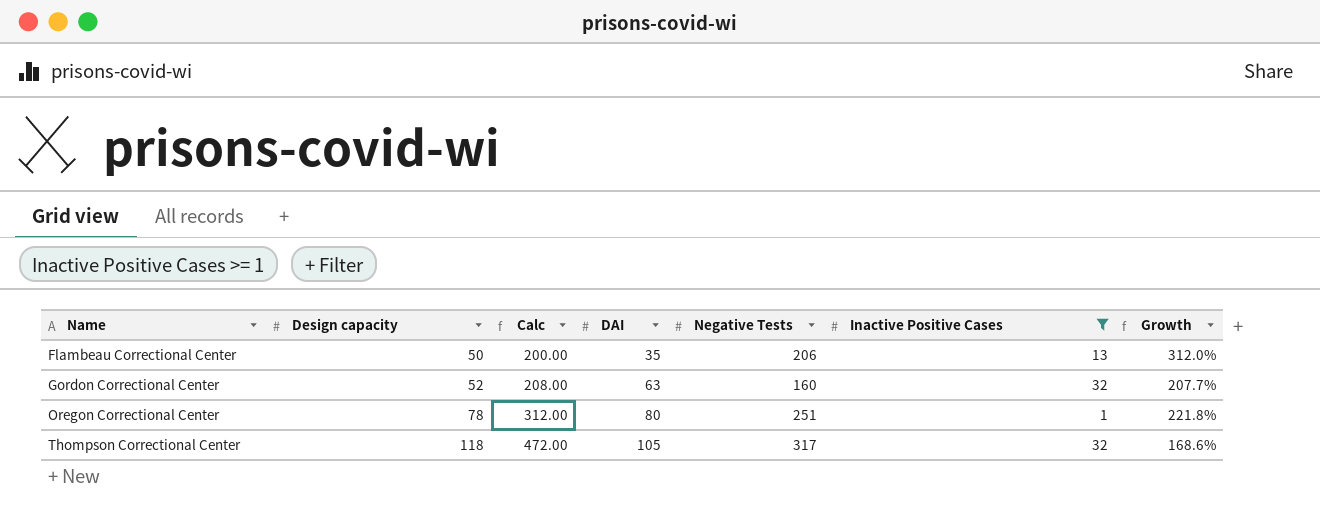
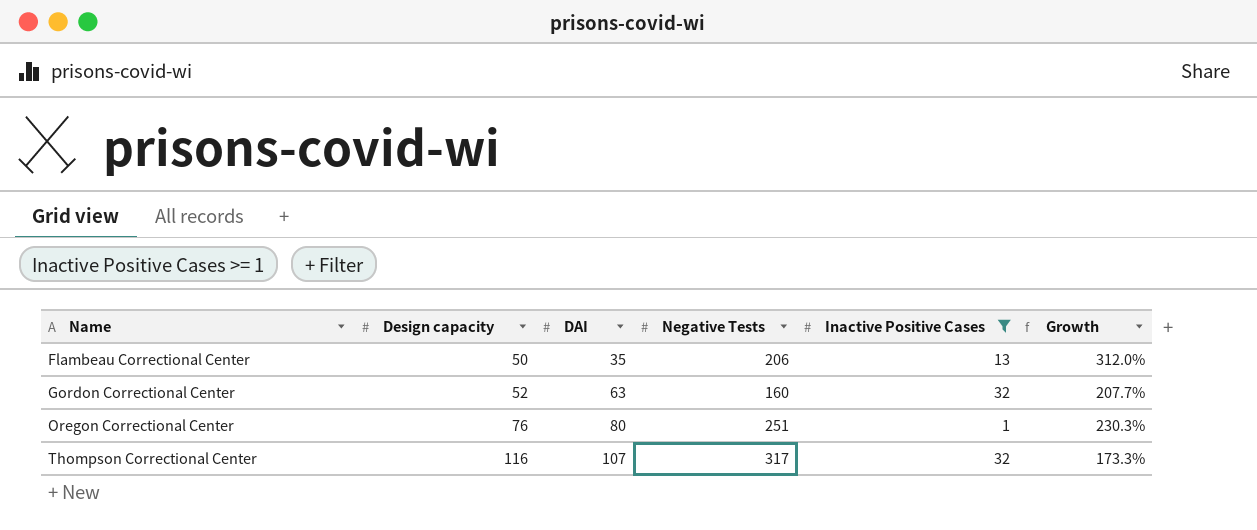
column Calc | formula: [Design capacity] * 4 -> none
Oregon Correctional Center | Design capacity: 78 -> 76
Oregon Correctional Center | Growth: 221.8% -> 230.3%
Thompson Correctional Center | Design capacity: 118 -> 116
Thompson Correctional Center | DAI: 105 -> 107
Thompson Correctional Center | Growth: 168.6% -> 173.3%

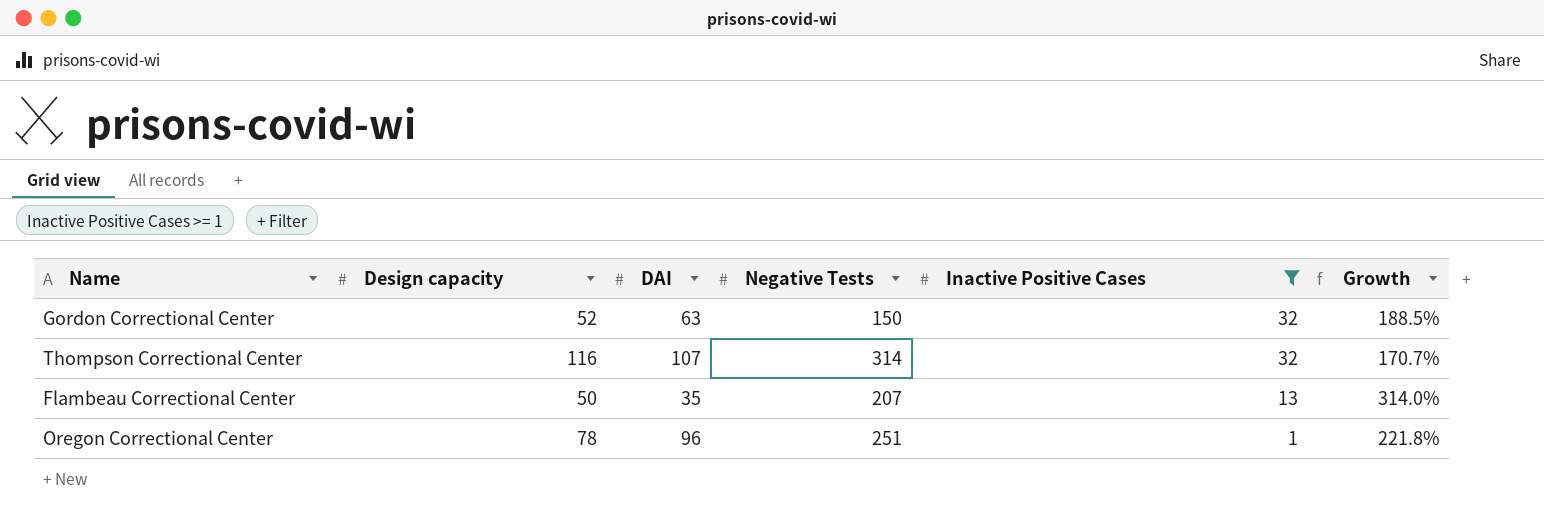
row order: Name ascending -> Inactive Positive Cases descending
Gordon Correctional Center | Negative Tests: 160 -> 150
Gordon Correctional Center | Growth: 207.7% -> 188.5%
Thompson Correctional Center | Negative Tests: 317 -> 314
Thompson Correctional Center | Growth: 173.3% -> 170.7%
Flambeau Correctional Center | Negative Tests: 206 -> 207
Flambeau Correctional Center | Growth: 312.0% -> 314.0%
Oregon Correctional Center | Design capacity: 76 -> 78
Oregon Correctional Center | DAI: 80 -> 96
Oregon Correctional Center | Growth: 230.3% -> 221.8%

